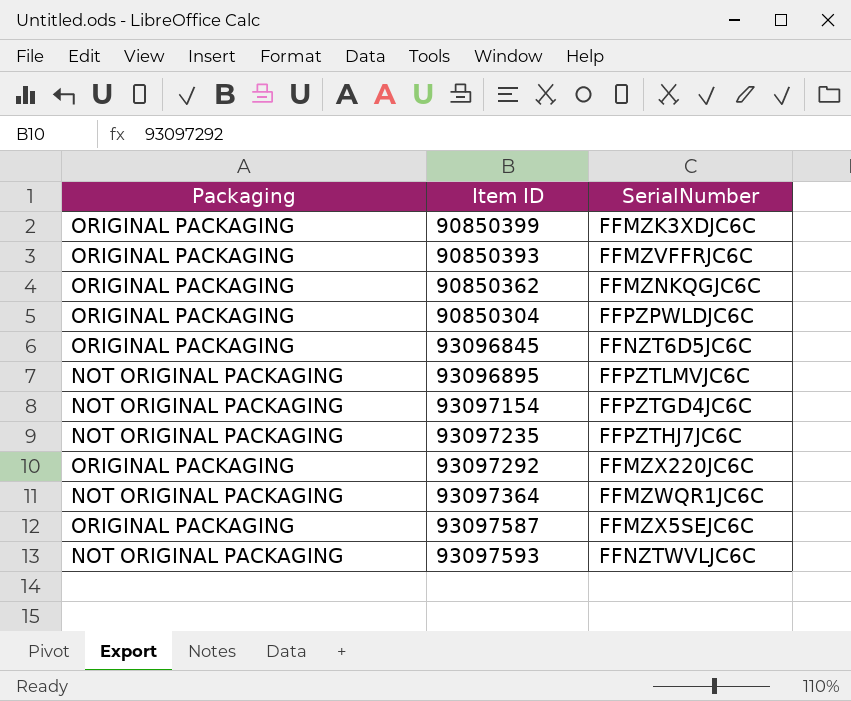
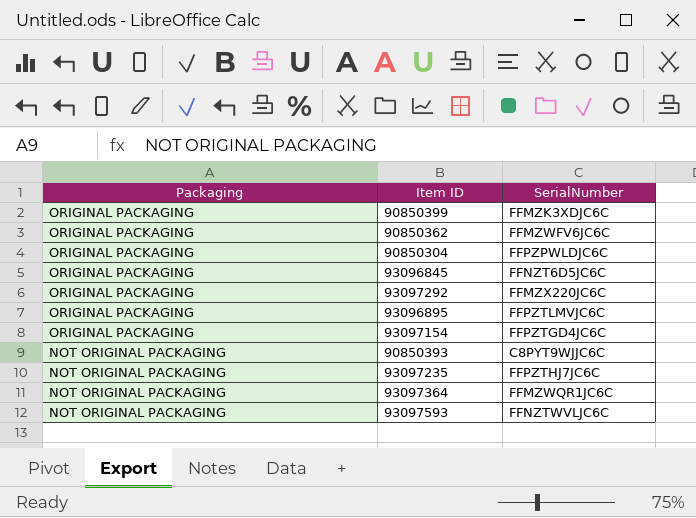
row order: none -> Packaging descending
row 93097587: ORIGINAL PACKAGING | FFMZX5SEJC6C -> none
90850362 | SerialNumber: FFMZNKQGJC6C -> FFMZWFV6JC6C
93096895 | Packaging: NOT ORIGINAL PACKAGING -> ORIGINAL PACKAGING
93097154 | Packaging: NOT ORIGINAL PACKAGING -> ORIGINAL PACKAGING
90850393 | Packaging: ORIGINAL PACKAGING -> NOT ORIGINAL PACKAGING
90850393 | SerialNumber: FFMZVFFRJC6C -> C8PYT9WJJC6C

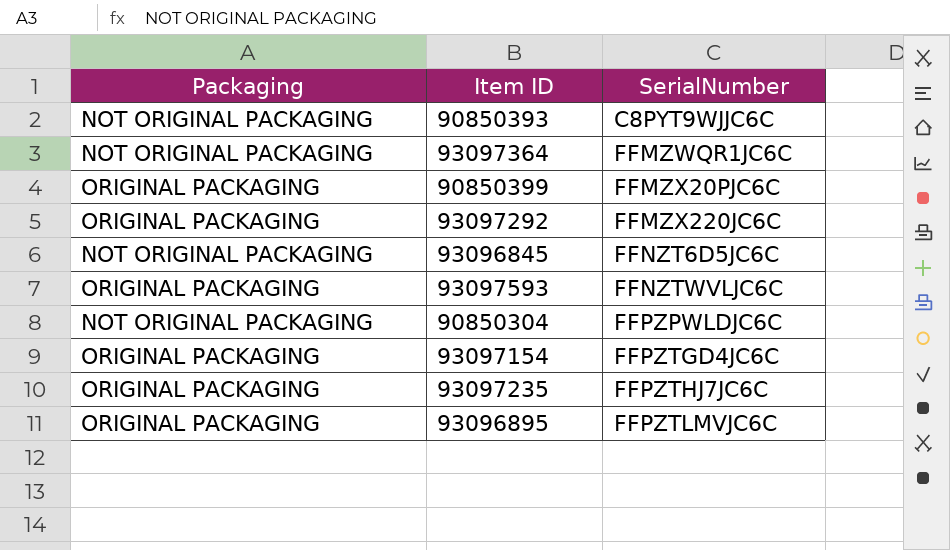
row order: Packaging descending -> SerialNumber ascending
row 90850362: ORIGINAL PACKAGING | FFMZWFV6JC6C -> none
90850399 | SerialNumber: FFMZK3XDJC6C -> FFMZX20PJC6C
93096845 | Packaging: ORIGINAL PACKAGING -> NOT ORIGINAL PACKAGING
93097593 | Packaging: NOT ORIGINAL PACKAGING -> ORIGINAL PACKAGING
90850304 | Packaging: ORIGINAL PACKAGING -> NOT ORIGINAL PACKAGING
93097235 | Packaging: NOT ORIGINAL PACKAGING -> ORIGINAL PACKAGING

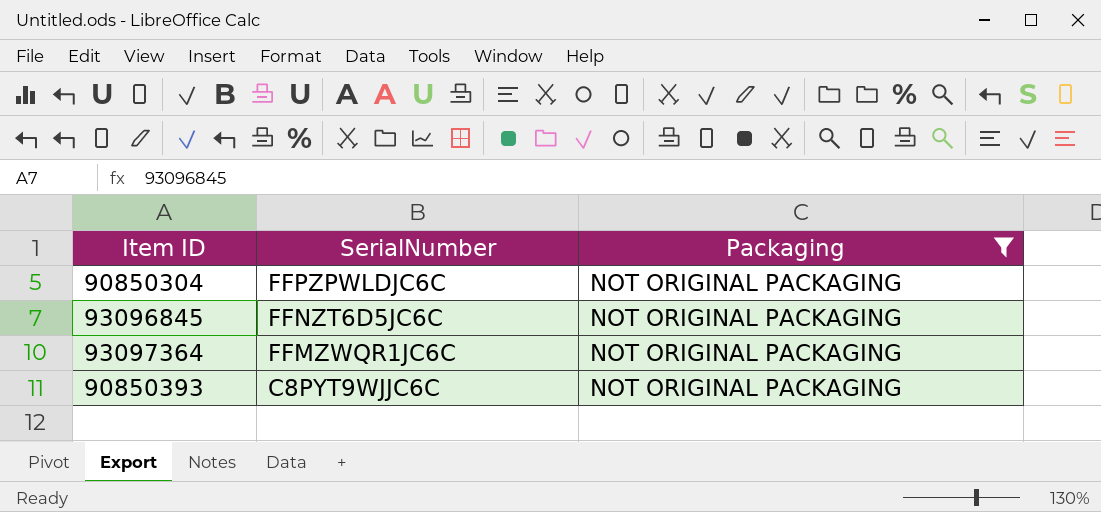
filter: none -> Packaging = NOT ORIGINAL PACKAGING
row order: SerialNumber ascending -> SerialNumber descending
column Packaging | position: 1 -> 3

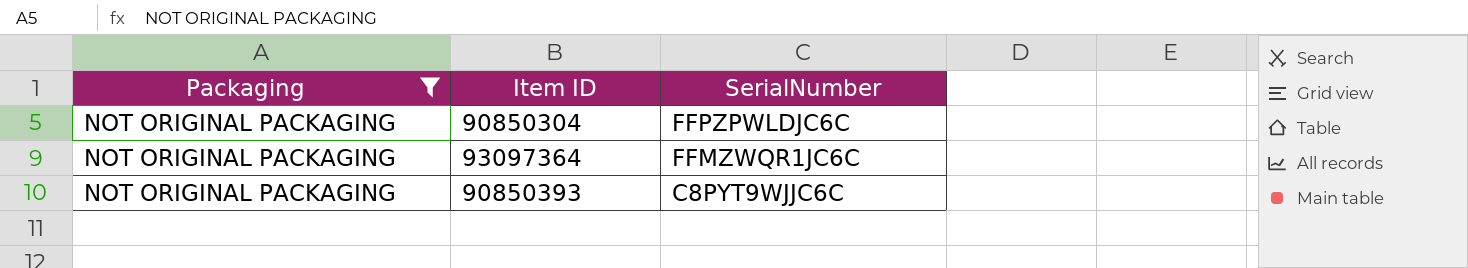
column Packaging | position: 3 -> 1
row 93096845: FFNZT6D5JC6C | NOT ORIGINAL PACKAGING -> none

